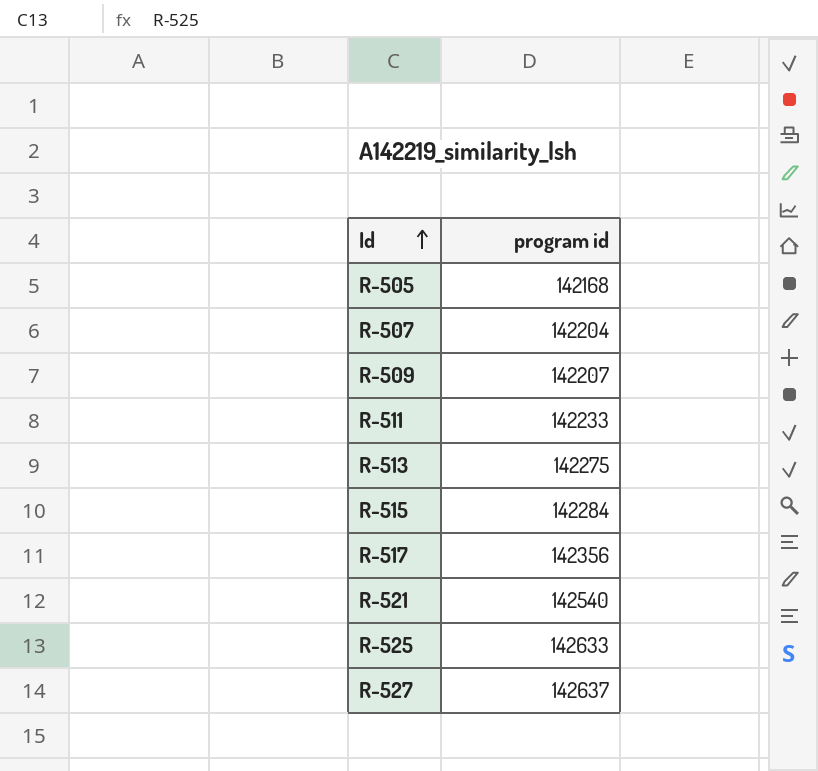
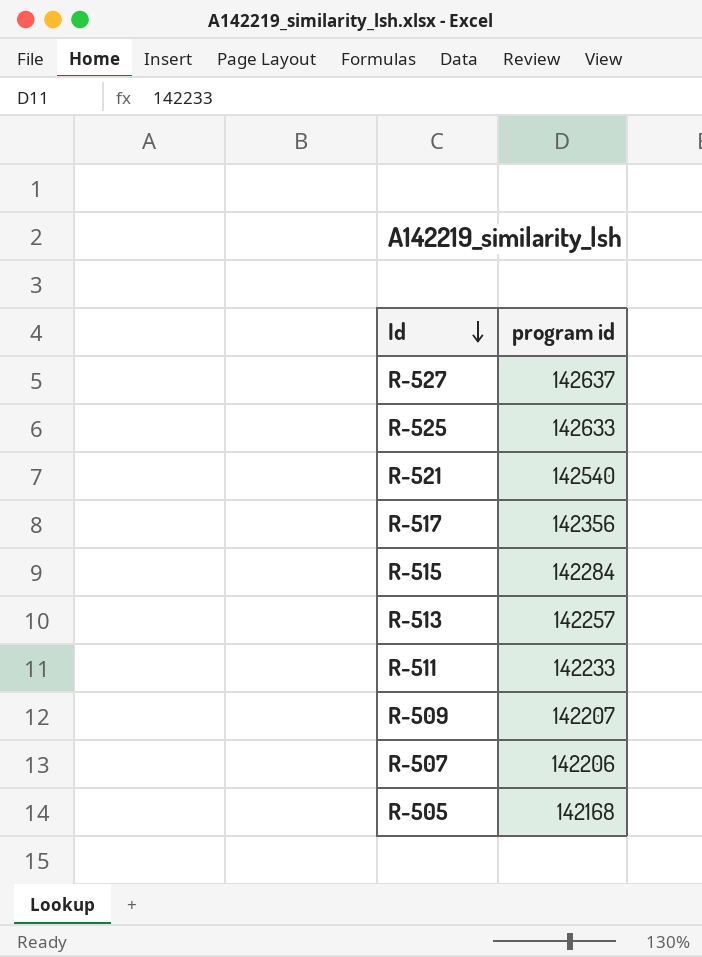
row order: Id ascending -> Id descending
R-513 | program id: 142275 -> 142257
R-507 | program id: 142204 -> 142206

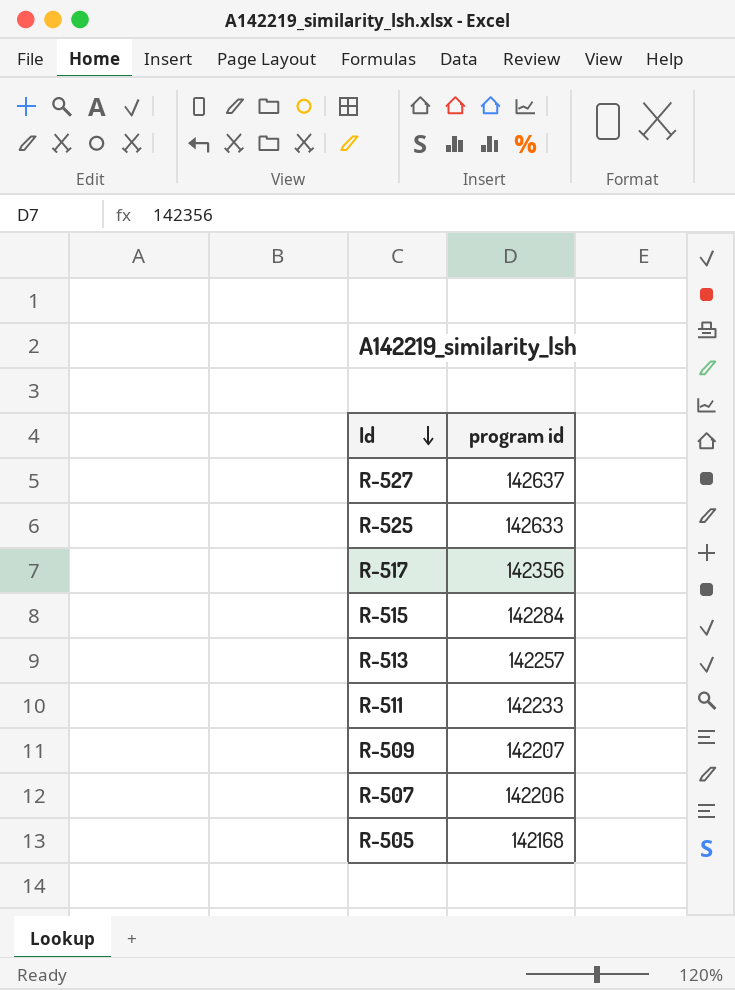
row R-521: 142540 -> none

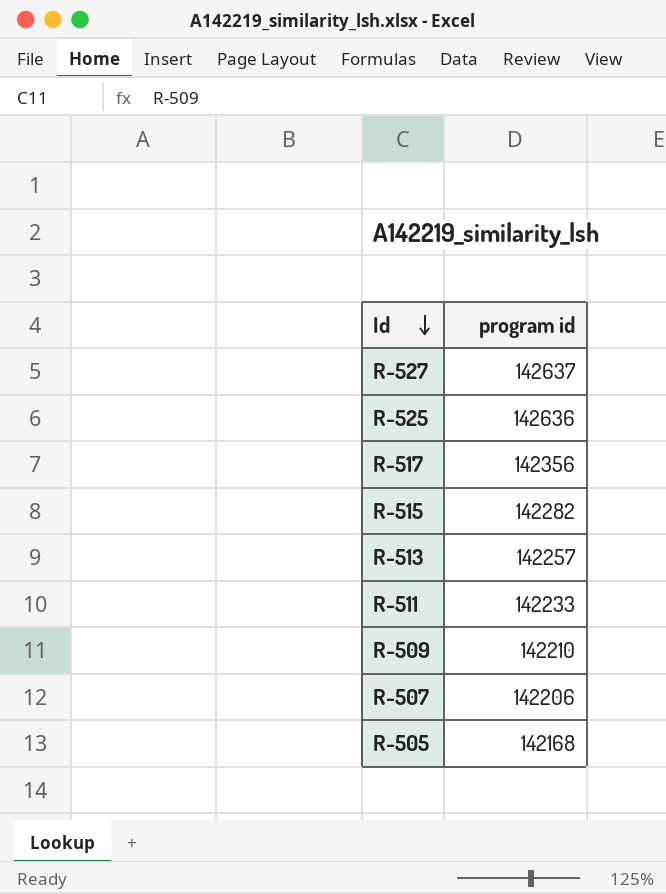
R-525 | program id: 142633 -> 142636
R-515 | program id: 142284 -> 142282
R-509 | program id: 142207 -> 142210

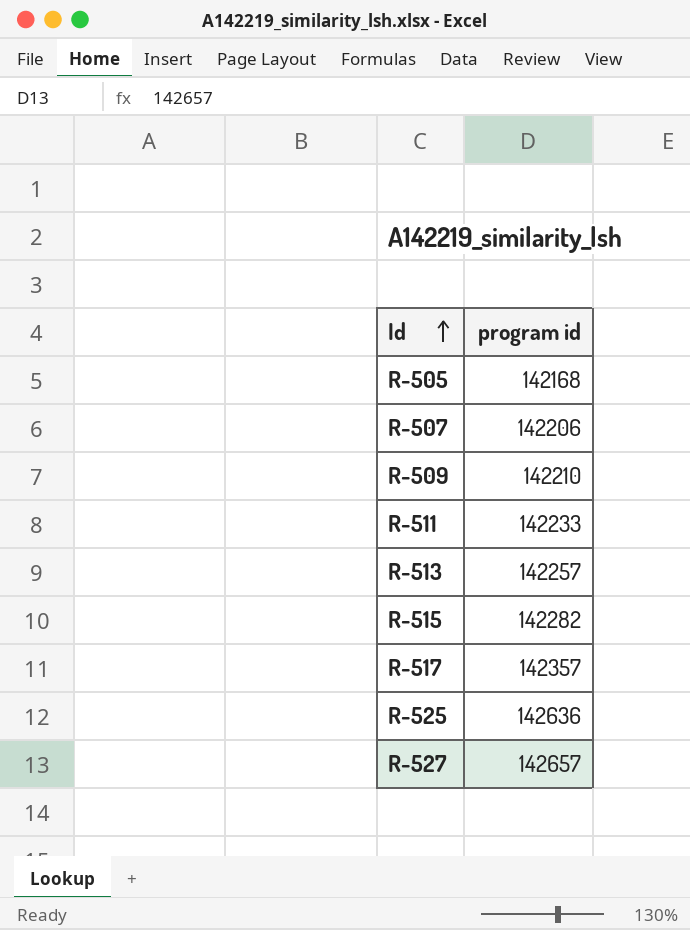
row order: Id descending -> Id ascending
R-517 | program id: 142356 -> 142357
R-527 | program id: 142637 -> 142657

